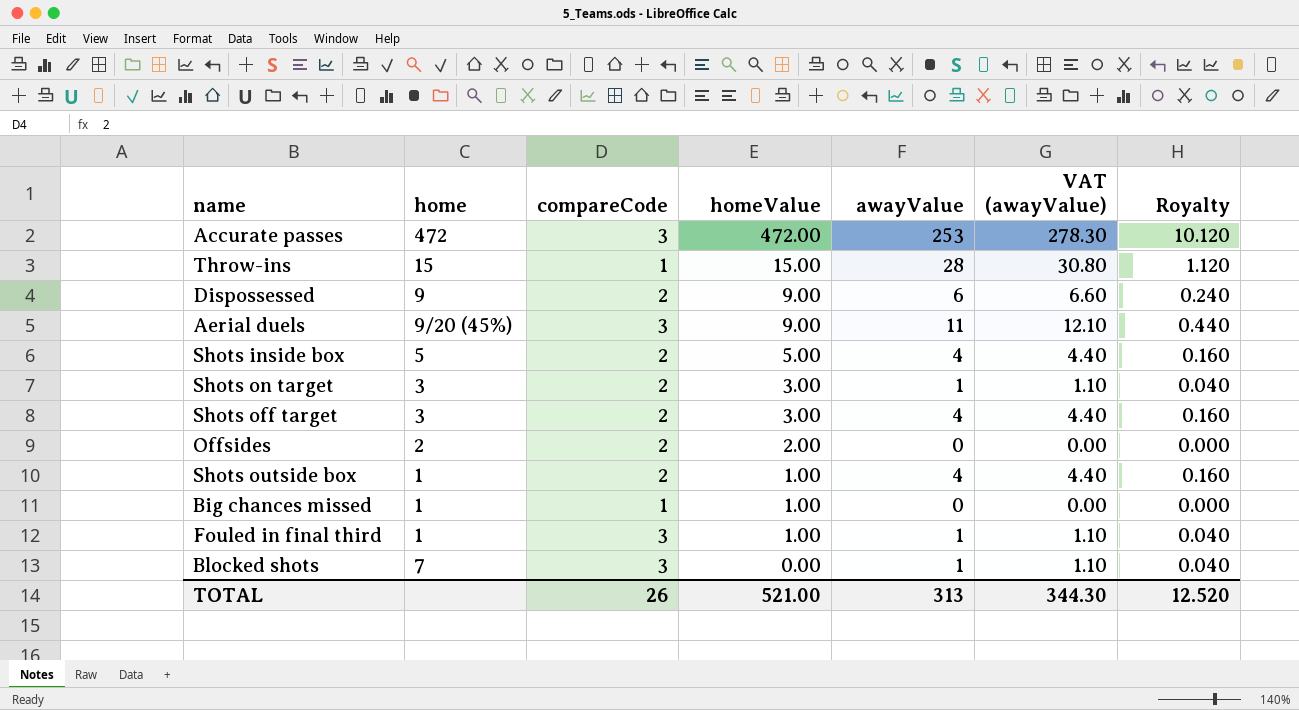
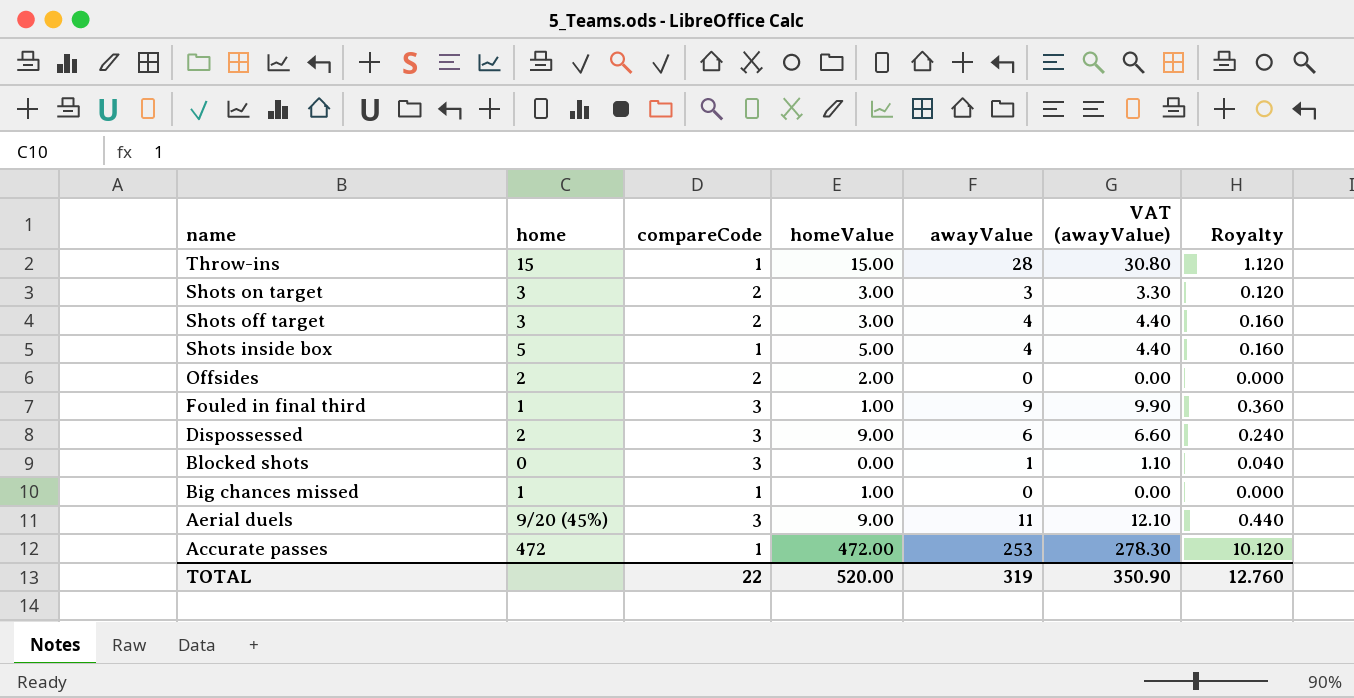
row order: homeValue descending -> name descending
row Shots outside box: 1 | 2 | 1.00 | 4 | 4.40 | 0.160 -> none
Shots on target | awayValue: 1 -> 3
Shots on target | VAT (awayValue): 1.10 -> 3.30
Shots on target | Royalty: 0.040 -> 0.120
Shots inside box | compareCode: 2 -> 1
Fouled in final third | awayValue: 1 -> 9
Fouled in final third | VAT (awayValue): 1.10 -> 9.90
Fouled in final third | Royalty: 0.040 -> 0.360
Dispossessed | home: 9 -> 2
Dispossessed | compareCode: 2 -> 3
Blocked shots | home: 7 -> 0
Accurate passes | compareCode: 3 -> 1
TOTAL | compareCode: 26 -> 22
TOTAL | homeValue: 521.00 -> 520.00
TOTAL | awayValue: 313 -> 319
TOTAL | VAT (awayValue): 344.30 -> 350.90
TOTAL | Royalty: 12.520 -> 12.760

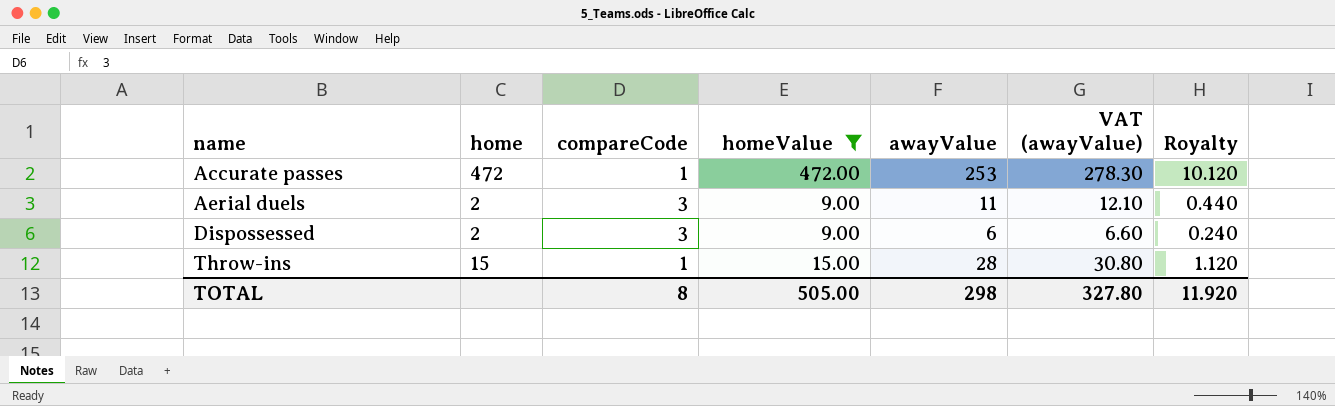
filter: none -> homeValue >= 9.00
row order: name descending -> name ascending
Aerial duels | home: 9/20 (45%) -> 2
TOTAL | compareCode: 22 -> 8
TOTAL | homeValue: 520.00 -> 505.00
TOTAL | awayValue: 319 -> 298
TOTAL | VAT (awayValue): 350.90 -> 327.80
TOTAL | Royalty: 12.760 -> 11.920

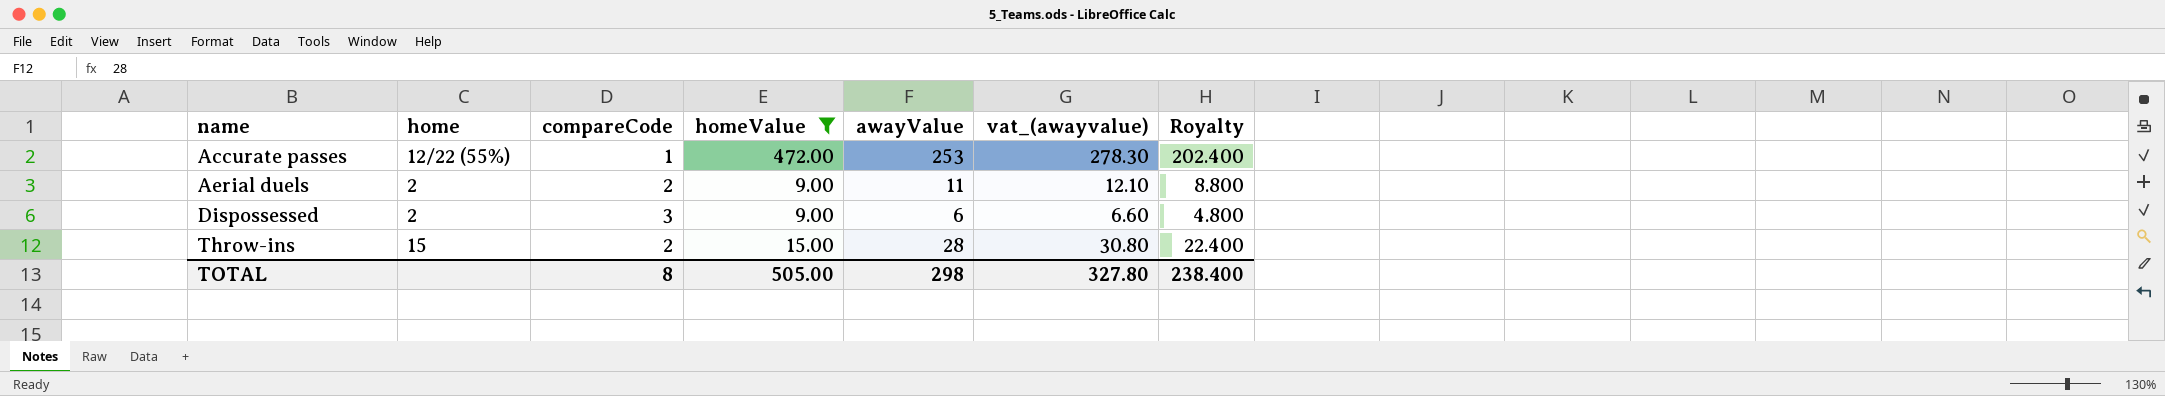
column name: VAT (awayValue) -> vat_(awayvalue)
column Royalty | formula: [awayValue] * 0.04 -> [awayValue] * 0.8
Accurate passes | home: 472 -> 12/22 (55%)
Aerial duels | compareCode: 3 -> 2
Throw-ins | compareCode: 1 -> 2
TOTAL | Royalty: 11.920 -> 238.400

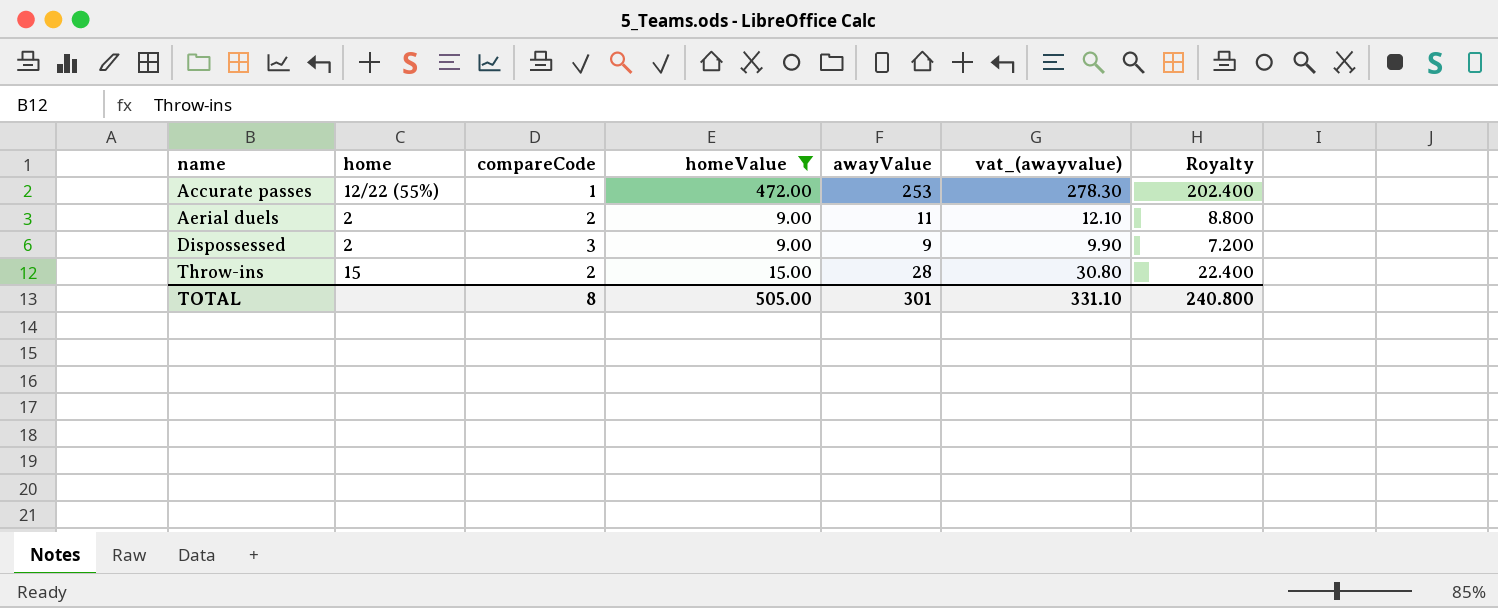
Dispossessed | awayValue: 6 -> 9
Dispossessed | vat_(awayvalue): 6.60 -> 9.90
Dispossessed | Royalty: 4.800 -> 7.200
TOTAL | awayValue: 298 -> 301
TOTAL | vat_(awayvalue): 327.80 -> 331.10
TOTAL | Royalty: 238.400 -> 240.800

